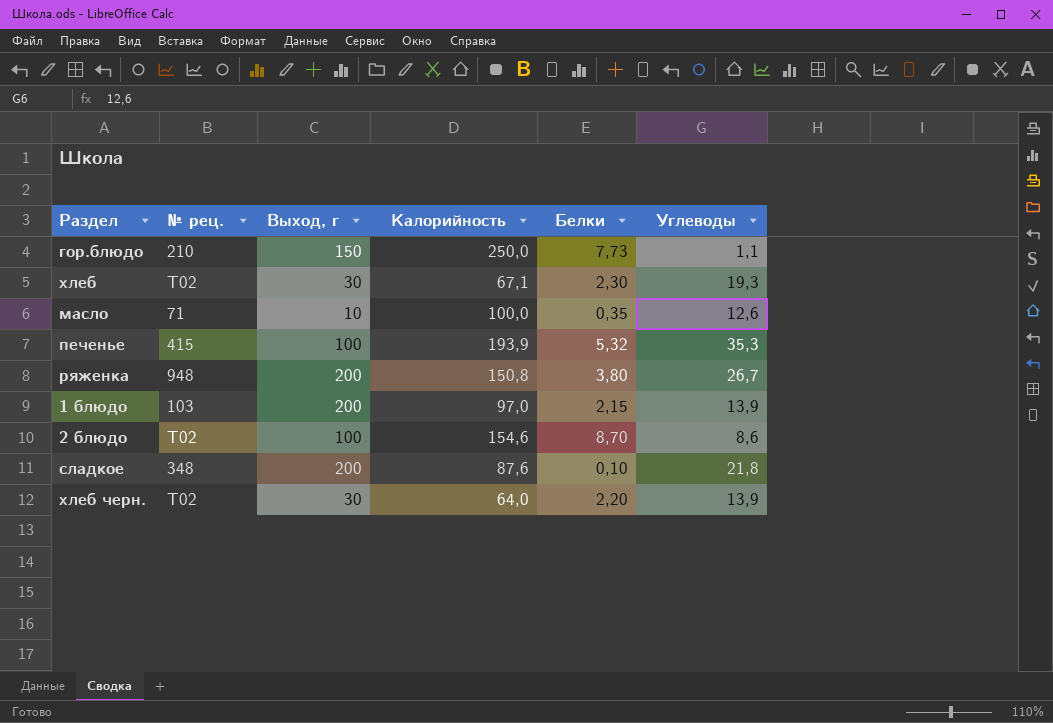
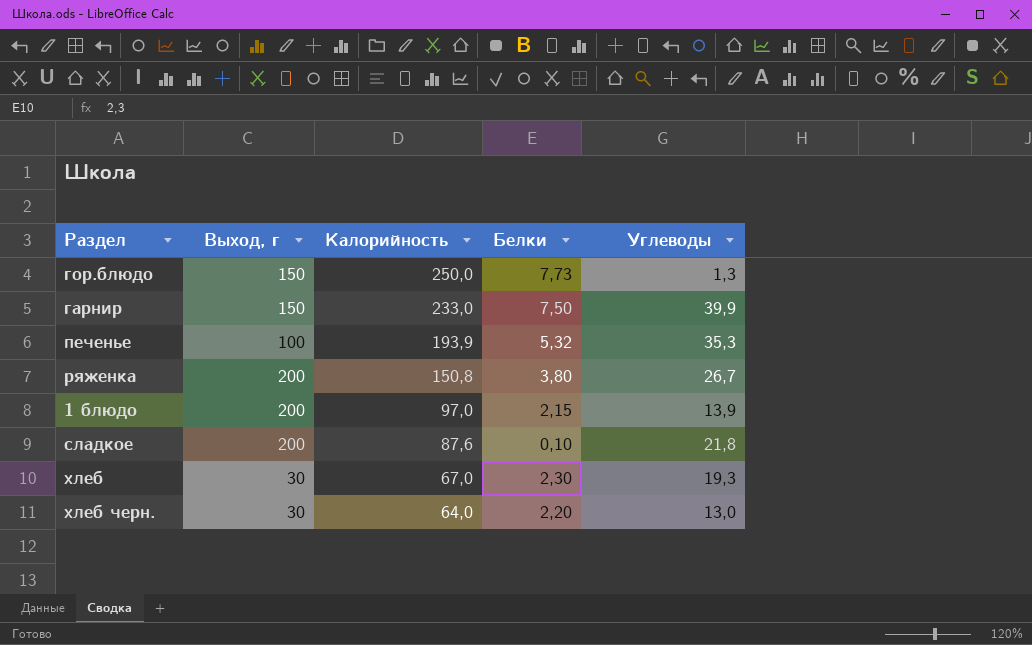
row order: none -> Калорийность descending
column № рец. | position: 2 -> none
row масло: 71 | 10 | 100,0 | 0,35 | 12,6 -> none
row 2 блюдо: Т02 | 100 | 154,6 | 8,70 | 8,6 -> none
гор.блюдо | Углеводы: 1,1 -> 1,3
row гарнир: none -> 150 | 233,0 | 7,50 | 39,9
хлеб | Калорийность: 67,1 -> 67,0
хлеб черн. | Углеводы: 13,9 -> 13,0

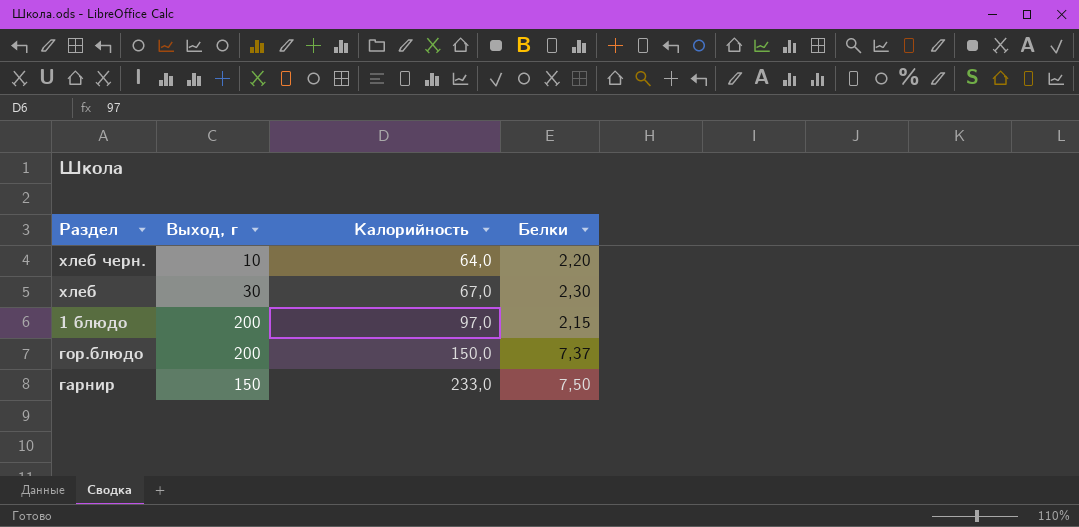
row order: Калорийность descending -> Калорийность ascending
column Углеводы | position: 5 -> none
row печенье: 100 | 193,9 | 5,32 | 35,3 -> none
row ряженка: 200 | 150,8 | 3,80 | 26,7 -> none
row сладкое: 200 | 87,6 | 0,10 | 21,8 -> none
хлеб черн. | Выход, г: 30 -> 10
гор.блюдо | Выход, г: 150 -> 200
гор.блюдо | Калорийность: 250,0 -> 150,0
гор.блюдо | Белки: 7,73 -> 7,37

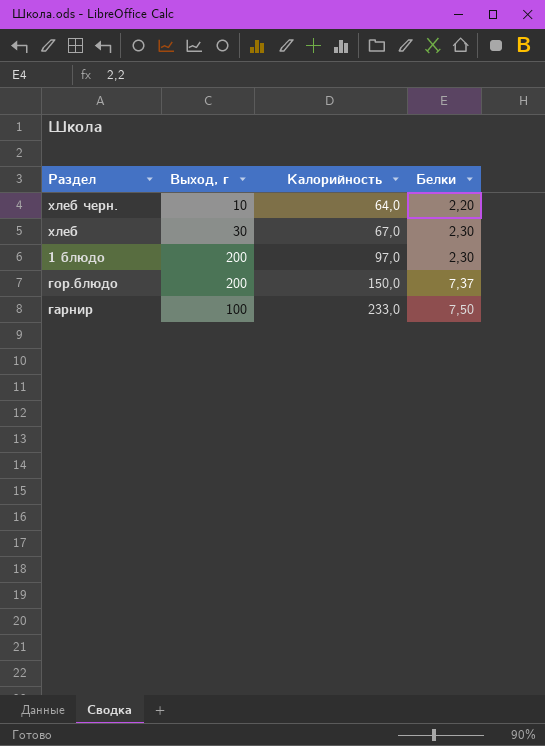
1 блюдо | Белки: 2,15 -> 2,30
гарнир | Выход, г: 150 -> 100

